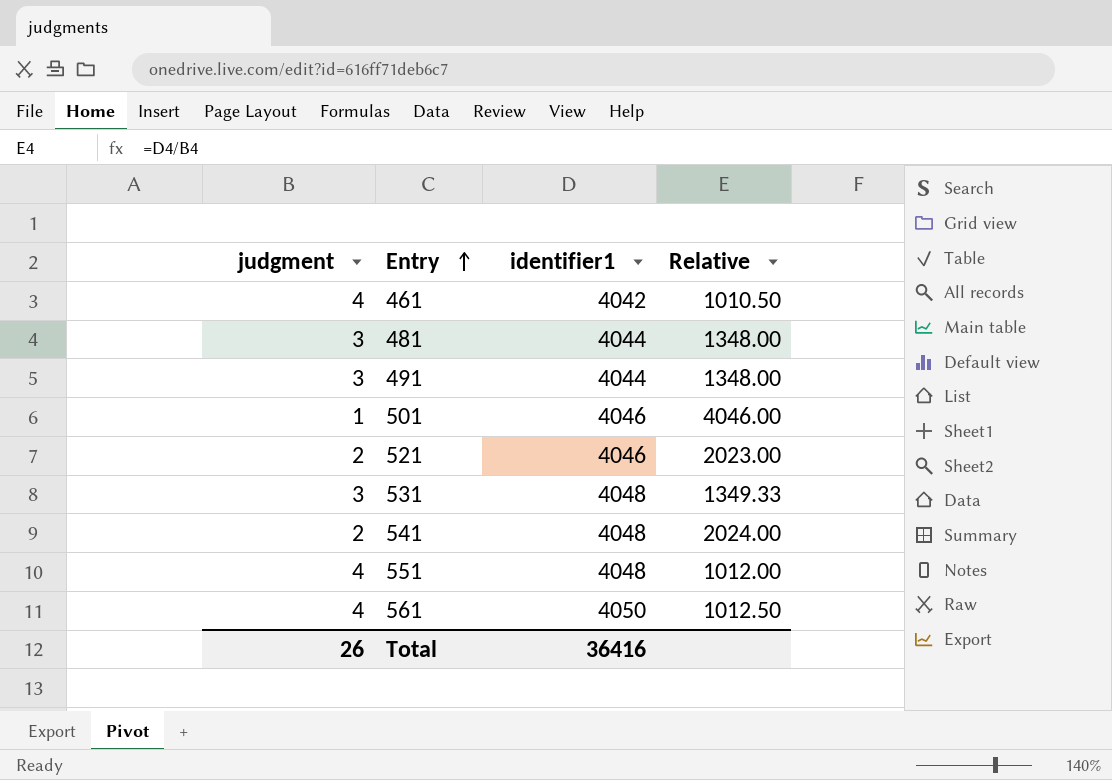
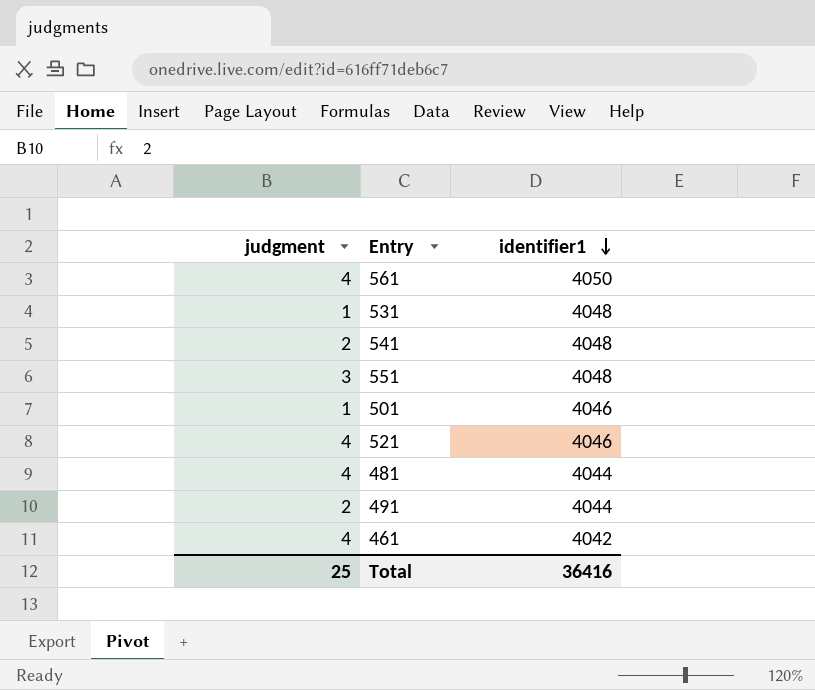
row order: Entry ascending -> identifier1 descending
column Relative | formula: [identifier1] / [judgment] -> none
531 | judgment: 3 -> 1
551 | judgment: 4 -> 3
521 | judgment: 2 -> 4
481 | judgment: 3 -> 4
491 | judgment: 3 -> 2
Total | judgment: 26 -> 25

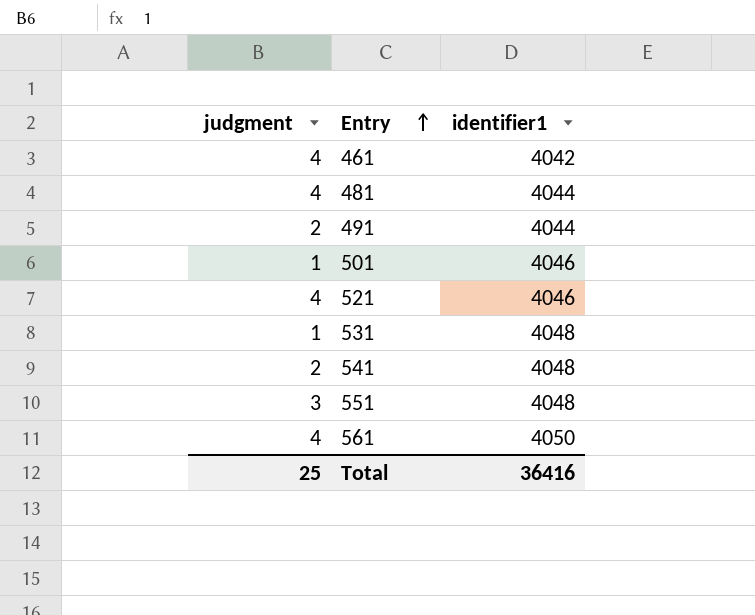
row order: identifier1 descending -> Entry ascending

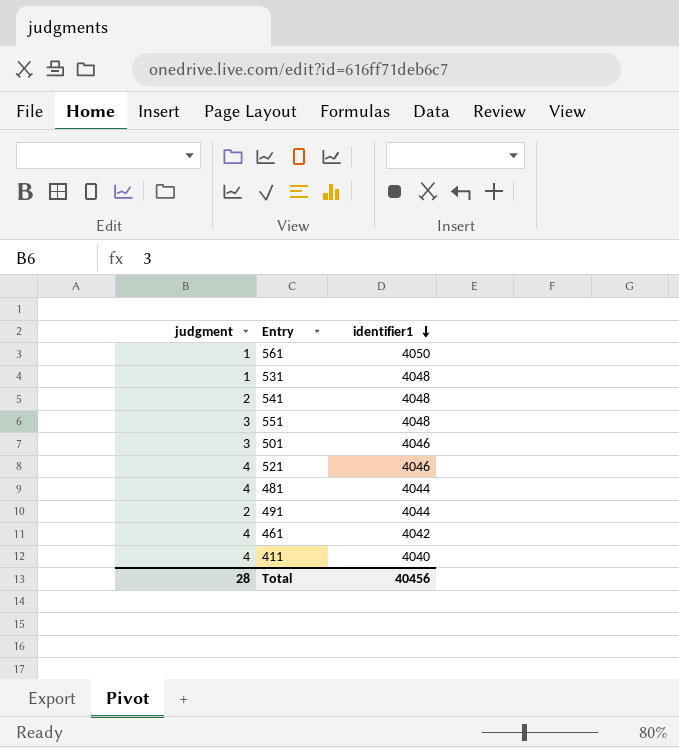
row order: Entry ascending -> identifier1 descending
561 | judgment: 4 -> 1
501 | judgment: 1 -> 3
row 411: none -> 4 | 4040
Total | judgment: 25 -> 28
Total | identifier1: 36416 -> 40456

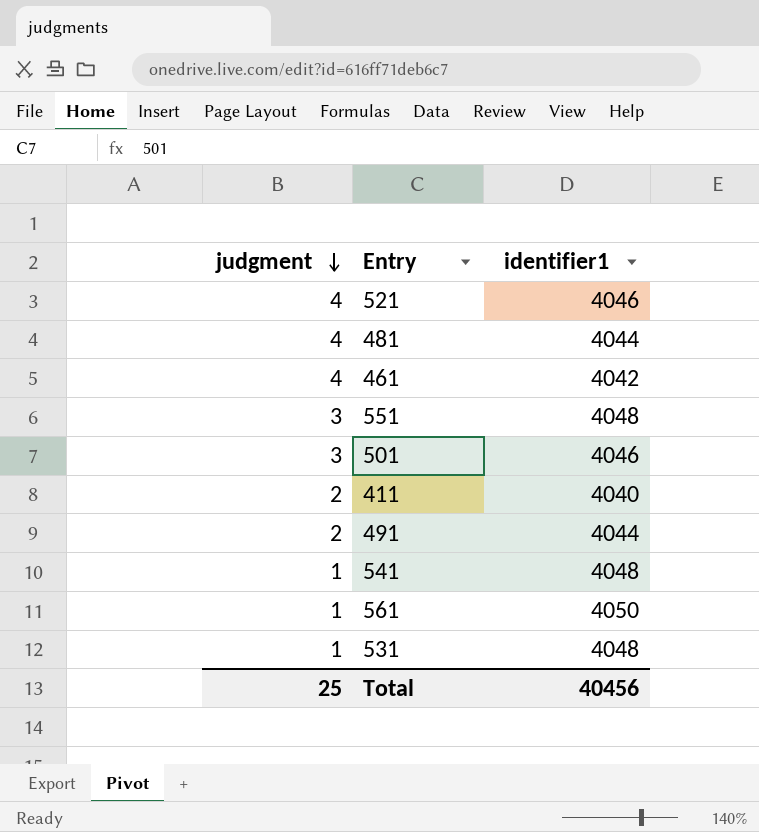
row order: identifier1 descending -> judgment descending
411 | judgment: 4 -> 2
541 | judgment: 2 -> 1
Total | judgment: 28 -> 25

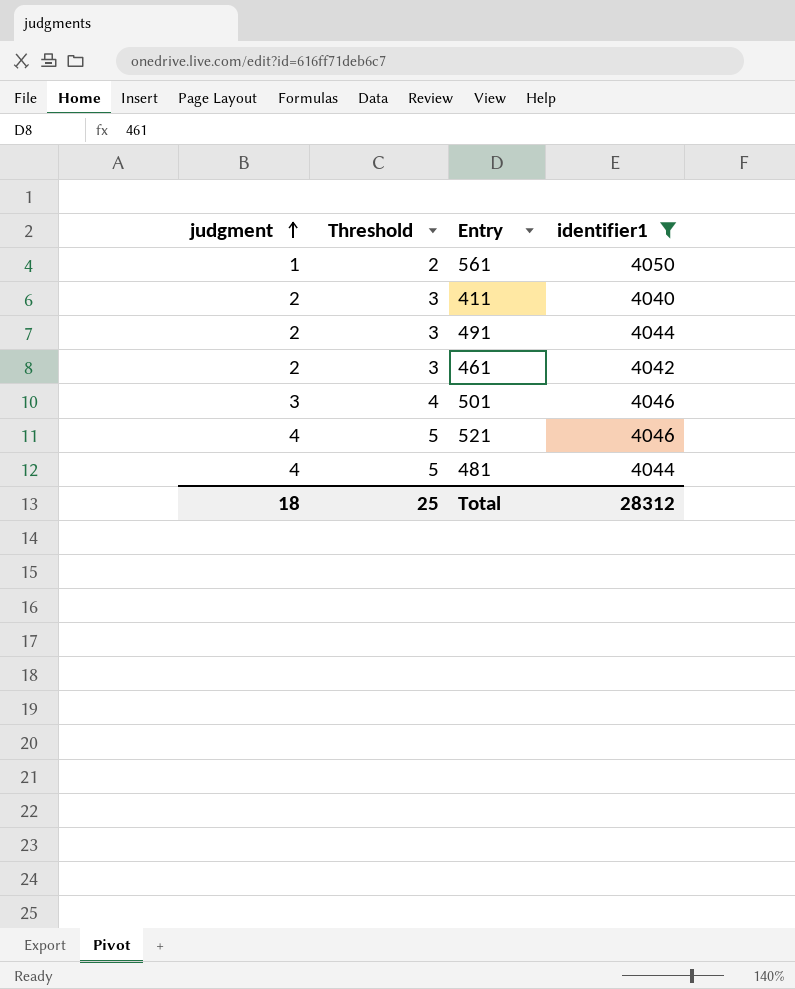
filter: none -> identifier1 != 4048
row order: judgment descending -> judgment ascending
column Threshold | formula: none -> [judgment] + 1
461 | judgment: 4 -> 2
Total | judgment: 25 -> 18
Total | identifier1: 40456 -> 28312

